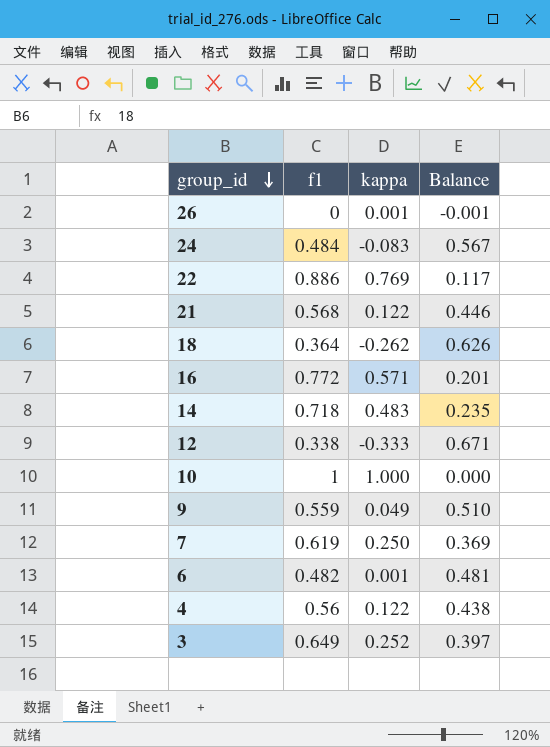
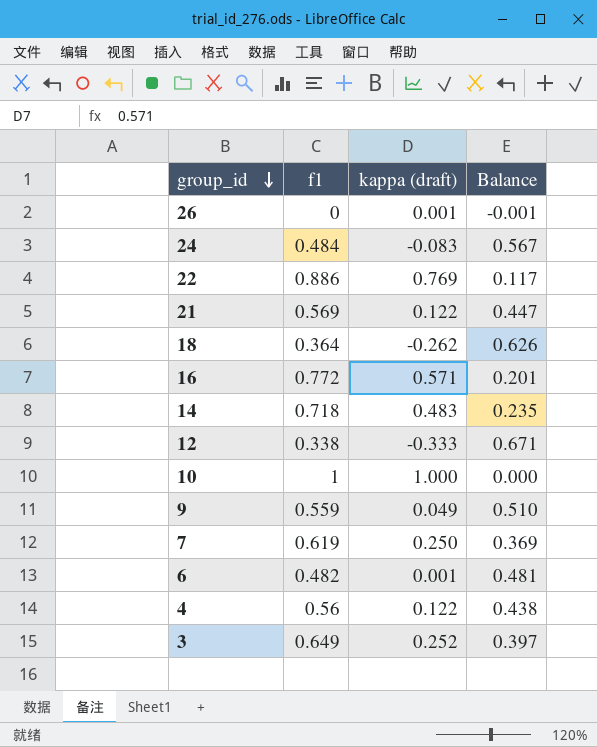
column name: kappa -> kappa (draft)
21 | f1: 0.568 -> 0.569
21 | Balance: 0.446 -> 0.447

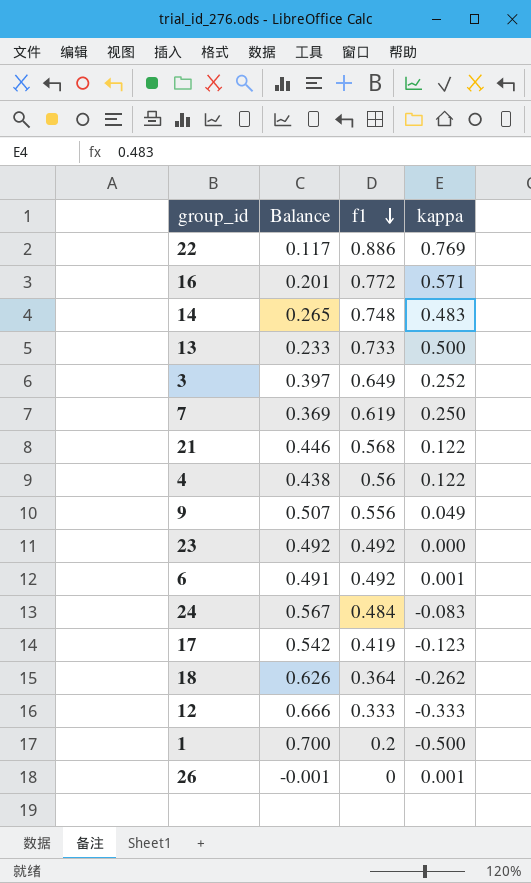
row order: group_id descending -> f1 descending
column Balance | position: 4 -> 2
column name: kappa (draft) -> kappa
row 10: 1 | 1.000 | 0.000 -> none
14 | Balance: 0.235 -> 0.265
14 | f1: 0.718 -> 0.748
row 13: none -> 0.233 | 0.733 | 0.500
21 | Balance: 0.447 -> 0.446
21 | f1: 0.569 -> 0.568
9 | Balance: 0.510 -> 0.507
9 | f1: 0.559 -> 0.556
row 23: none -> 0.492 | 0.492 | 0.000
6 | Balance: 0.481 -> 0.491
6 | f1: 0.482 -> 0.492
row 17: none -> 0.542 | 0.419 | -0.123
12 | Balance: 0.671 -> 0.666
12 | f1: 0.338 -> 0.333
row 1: none -> 0.700 | 0.2 | -0.500

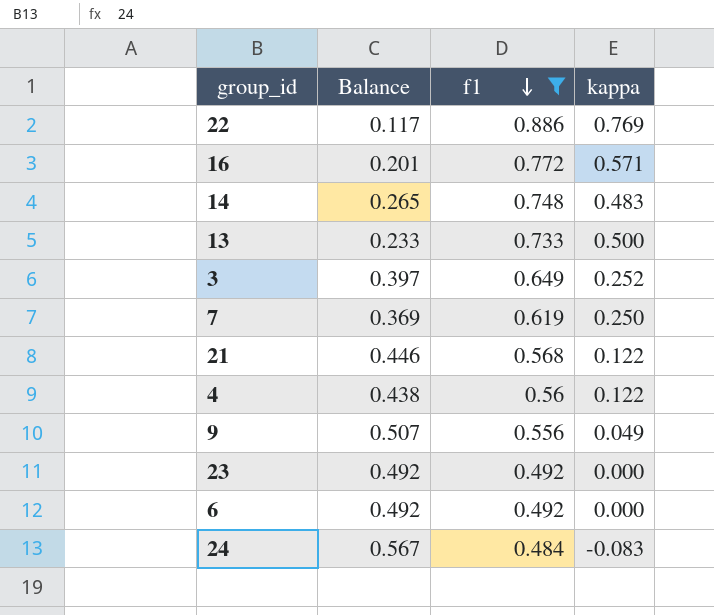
filter: none -> f1 >= 0.484
6 | Balance: 0.491 -> 0.492
6 | kappa: 0.001 -> 0.000

